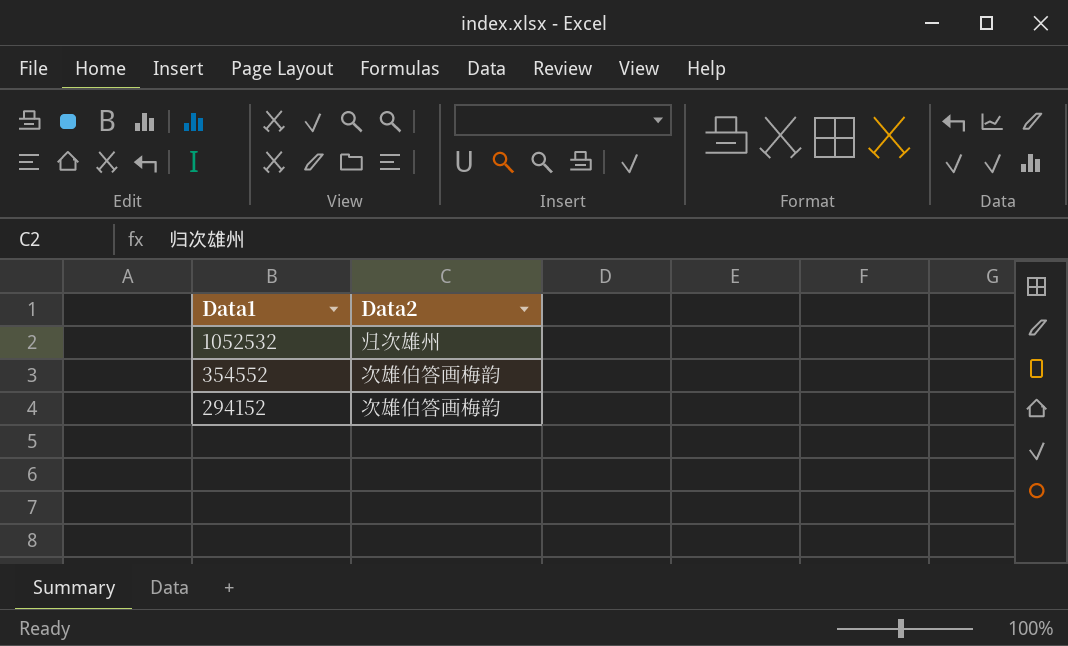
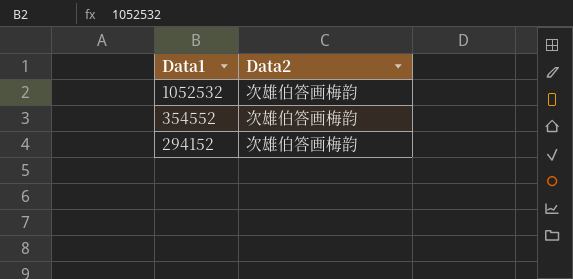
1052532 | Data2: 归次雄州 -> 次雄伯答画梅韵

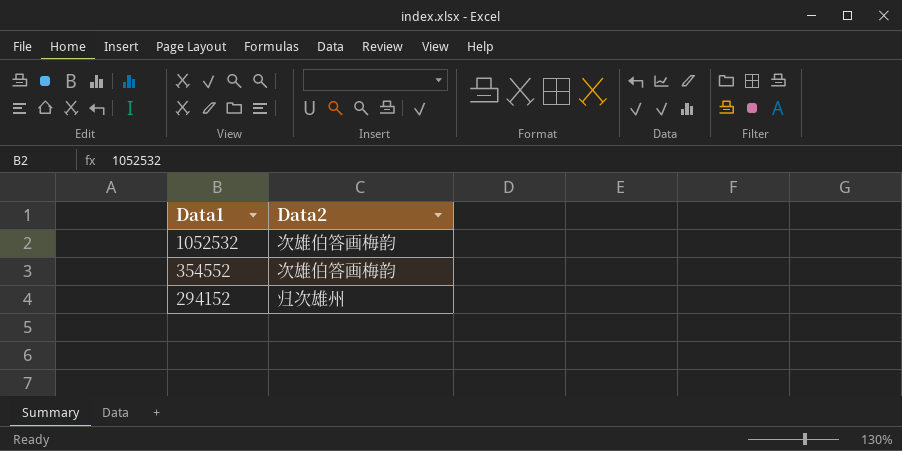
294152 | Data2: 次雄伯答画梅韵 -> 归次雄州

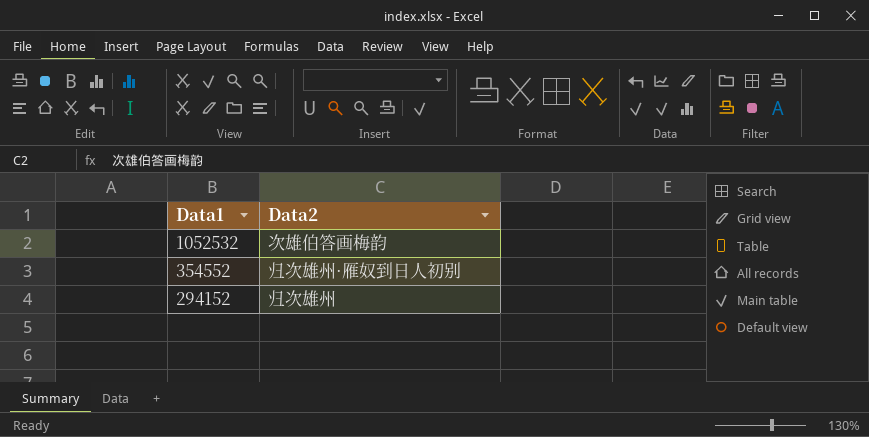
354552 | Data2: 次雄伯答画梅韵 -> 归次雄州·雁奴到日人初别

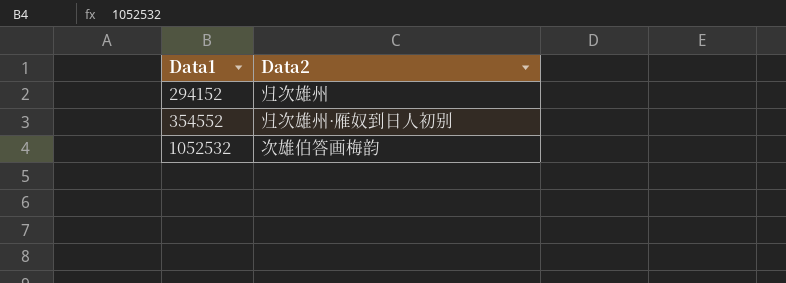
row order: Data1 descending -> Data1 ascending

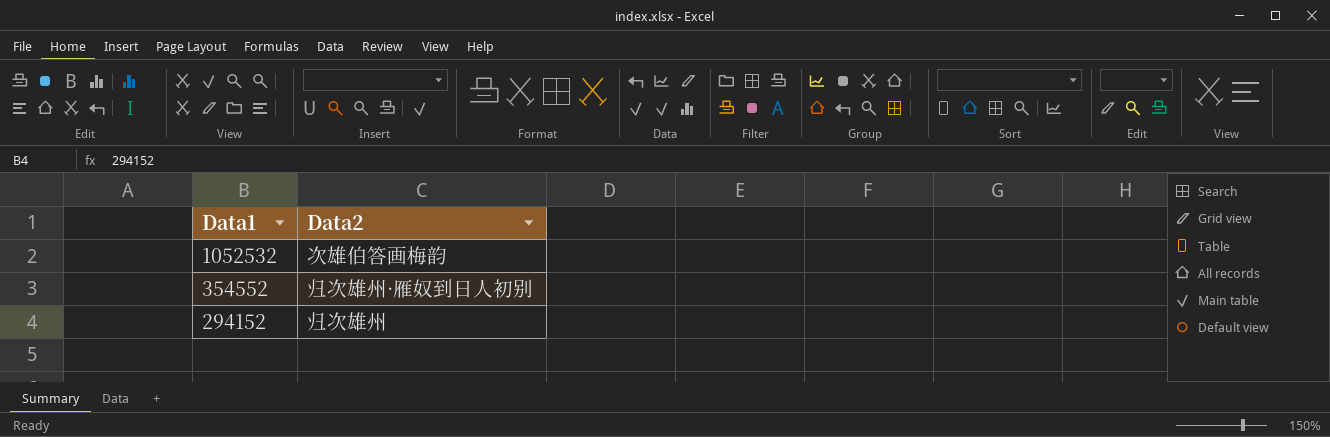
row order: Data1 ascending -> Data1 descending

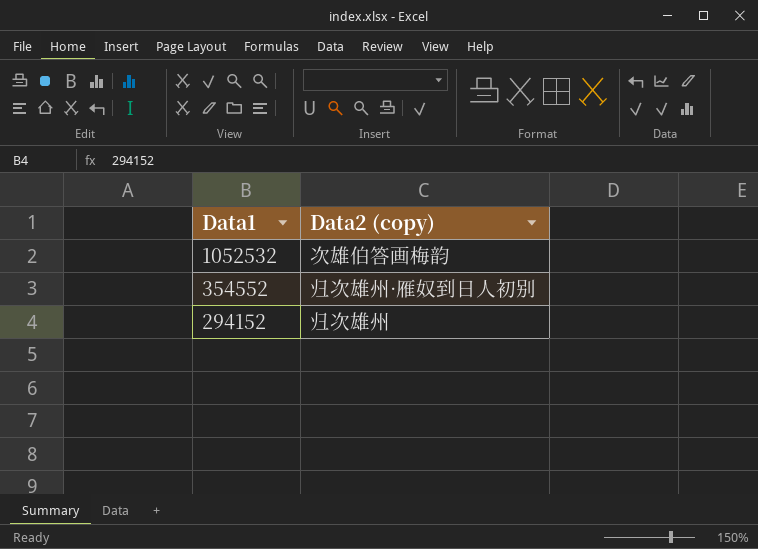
column name: Data2 -> Data2 (copy)

